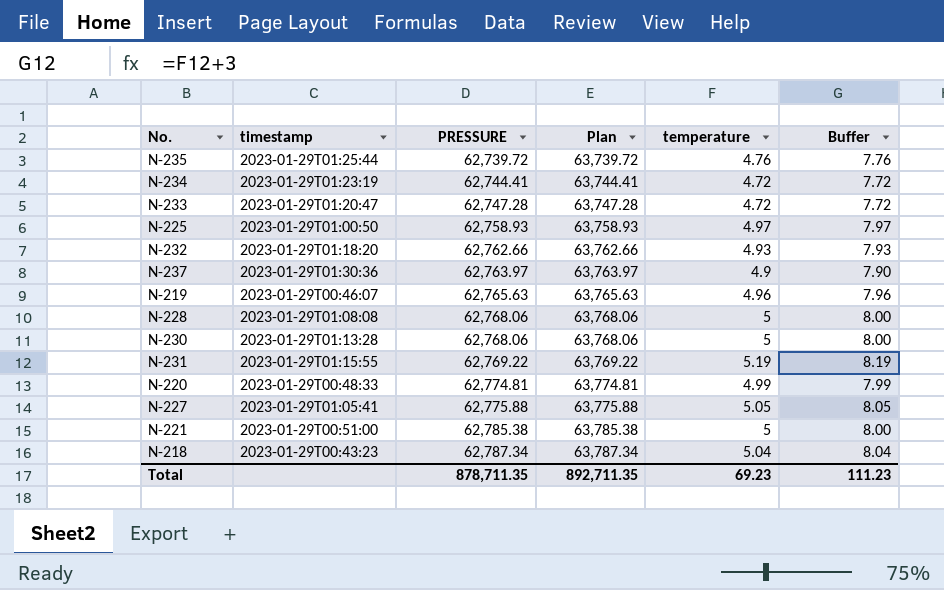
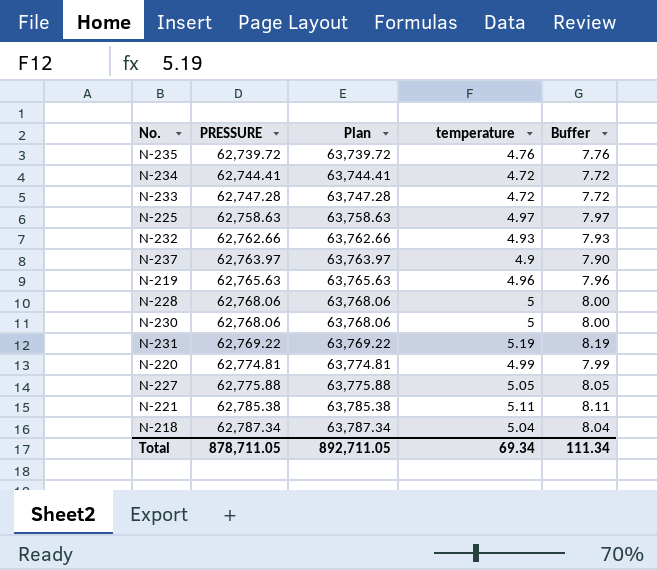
column timestamp | position: 2 -> none
N-225 | PRESSURE: 62,758.93 -> 62,758.63
N-225 | Plan: 63,758.93 -> 63,758.63
N-221 | temperature: 5 -> 5.11
N-221 | Buffer: 8.00 -> 8.11
Total | PRESSURE: 878,711.35 -> 878,711.05
Total | Plan: 892,711.35 -> 892,711.05
Total | temperature: 69.23 -> 69.34
Total | Buffer: 111.23 -> 111.34

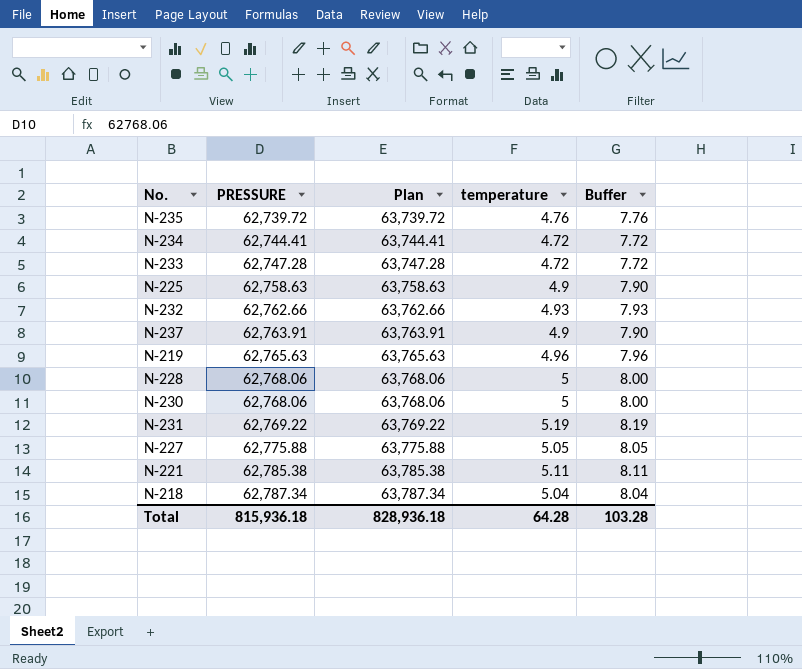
row N-220: 62,774.81 | 63,774.81 | 4.99 | 7.99 -> none
N-225 | temperature: 4.97 -> 4.9
N-225 | Buffer: 7.97 -> 7.90
N-237 | PRESSURE: 62,763.97 -> 62,763.91
N-237 | Plan: 63,763.97 -> 63,763.91
Total | PRESSURE: 878,711.05 -> 815,936.18
Total | Plan: 892,711.05 -> 828,936.18
Total | temperature: 69.34 -> 64.28
Total | Buffer: 111.34 -> 103.28

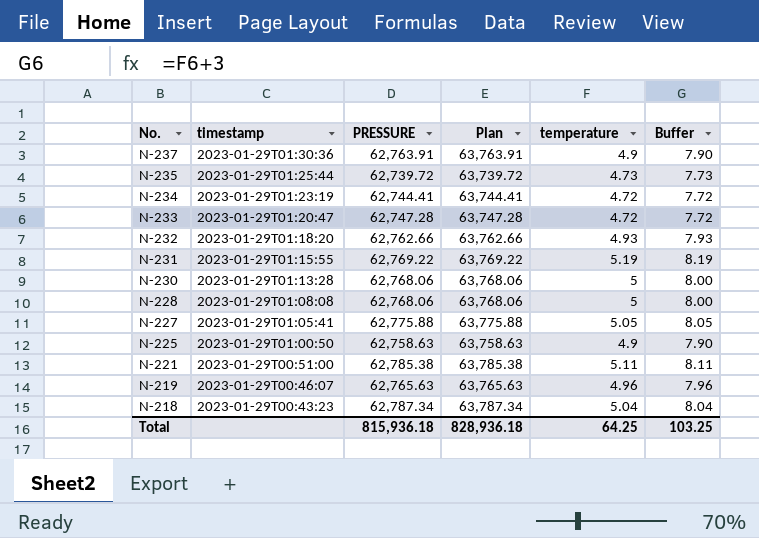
row order: PRESSURE ascending -> No. descending
column timestamp | position: none -> 2
N-235 | temperature: 4.76 -> 4.73
N-235 | Buffer: 7.76 -> 7.73
Total | temperature: 64.28 -> 64.25
Total | Buffer: 103.28 -> 103.25

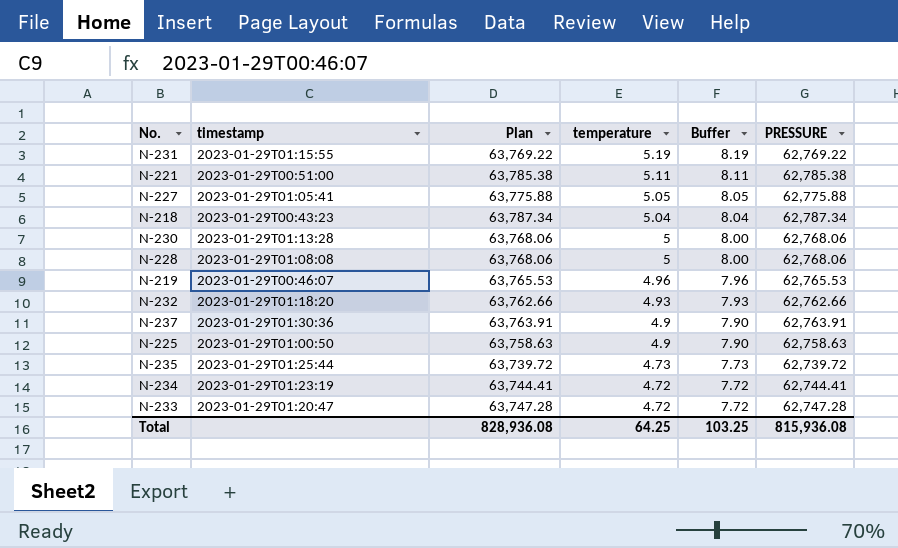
row order: No. descending -> temperature descending
column PRESSURE | position: 3 -> 6
N-219 | Plan: 63,765.63 -> 63,765.53
N-219 | PRESSURE: 62,765.63 -> 62,765.53
Total | Plan: 828,936.18 -> 828,936.08
Total | PRESSURE: 815,936.18 -> 815,936.08

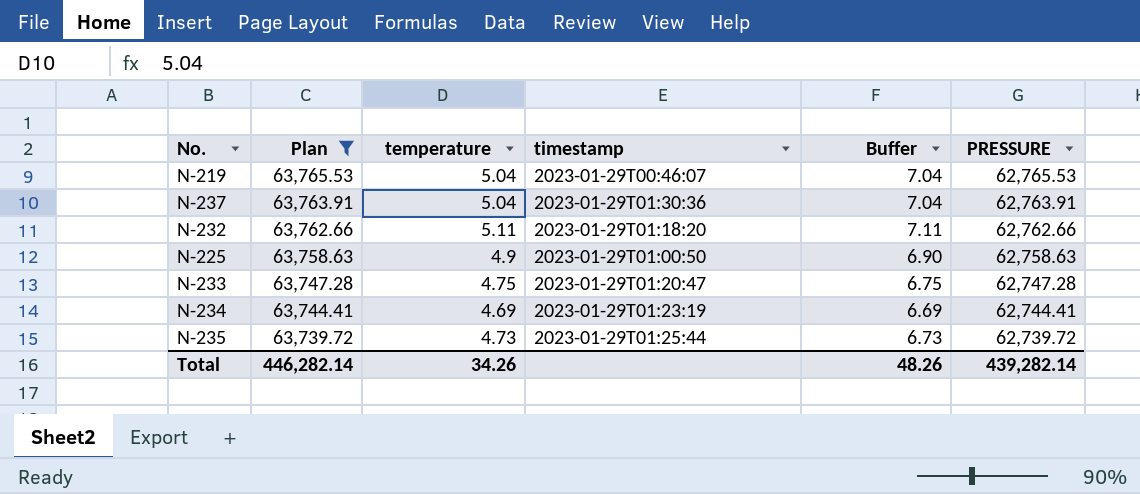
filter: none -> Plan <= 63,765.53
row order: temperature descending -> Plan descending
column timestamp | position: 2 -> 4
column Buffer | formula: [temperature] + 3 -> [temperature] + 2
N-219 | temperature: 4.96 -> 5.04
N-237 | temperature: 4.9 -> 5.04
N-232 | temperature: 4.93 -> 5.11
N-233 | temperature: 4.72 -> 4.75
N-234 | temperature: 4.72 -> 4.69
Total | Plan: 828,936.08 -> 446,282.14
Total | temperature: 64.25 -> 34.26
Total | Buffer: 103.25 -> 48.26
Total | PRESSURE: 815,936.08 -> 439,282.14

